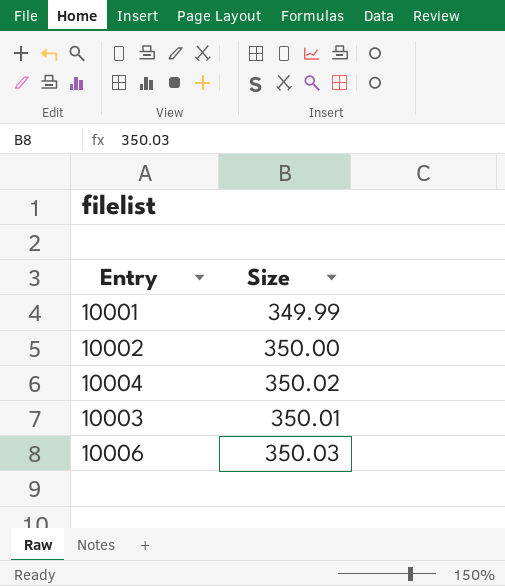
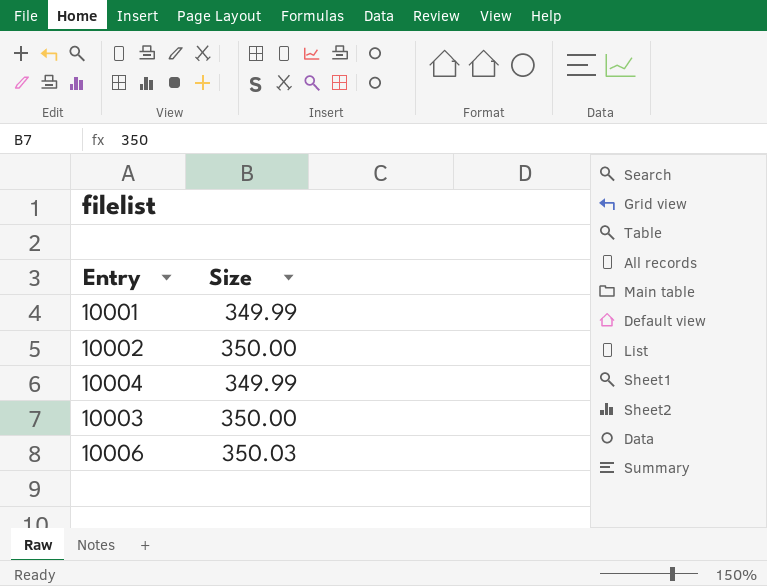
10004 | Size: 350.02 -> 349.99
10003 | Size: 350.01 -> 350.00

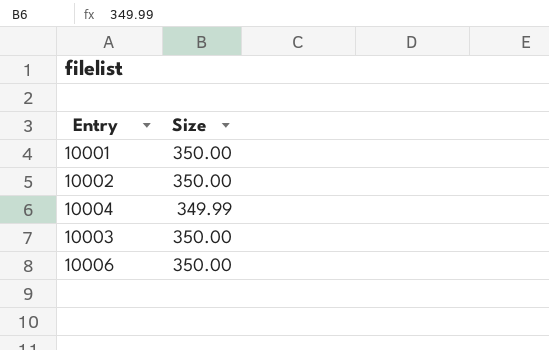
10001 | Size: 349.99 -> 350.00
10006 | Size: 350.03 -> 350.00

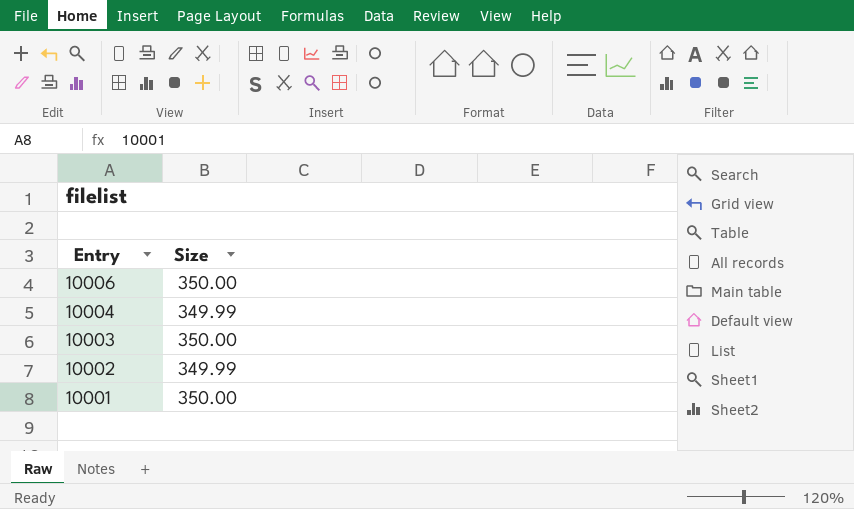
row order: none -> Entry descending
10002 | Size: 350.00 -> 349.99

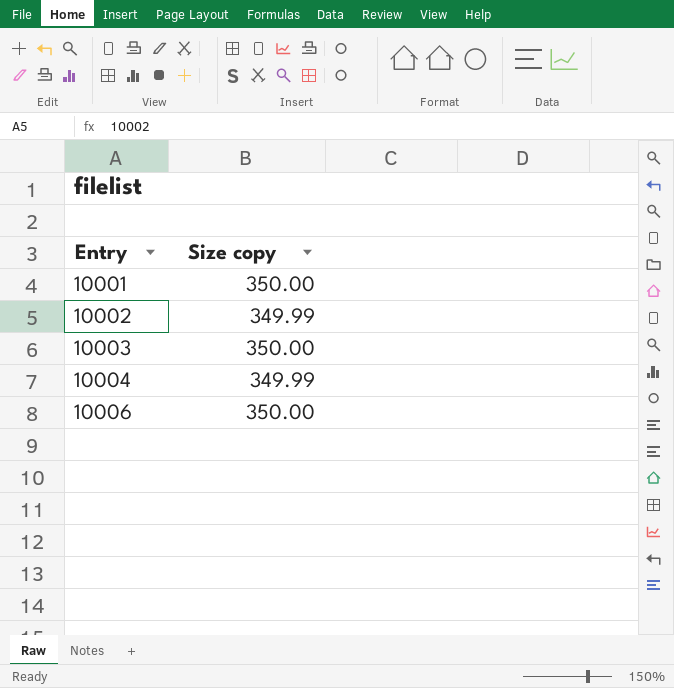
row order: Entry descending -> Entry ascending
column name: Size -> Size copy

